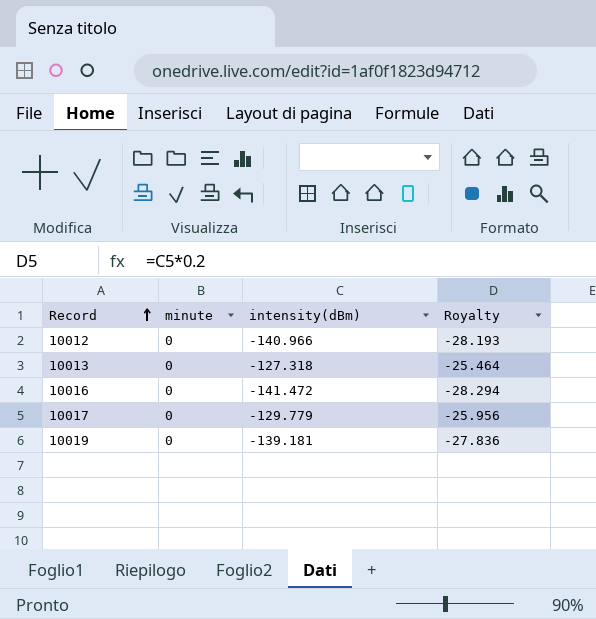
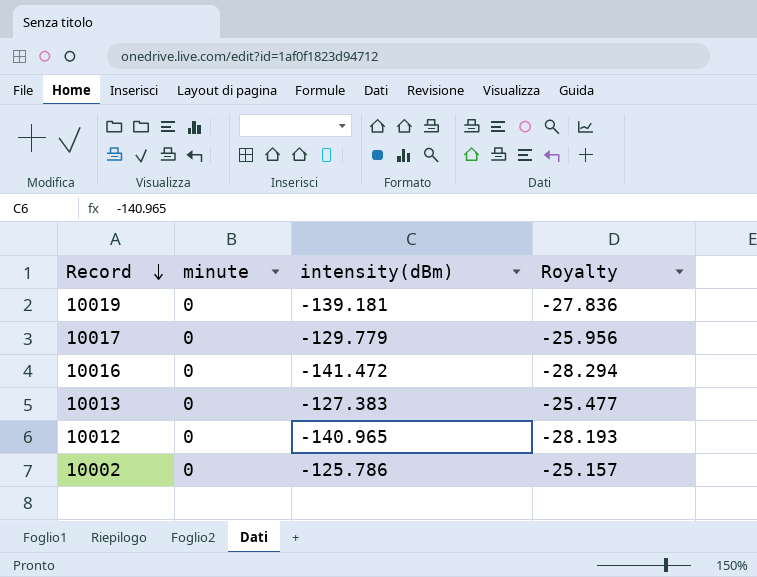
row order: Record ascending -> Record descending
10013 | intensity(dBm): -127.318 -> -127.383
10013 | Royalty: -25.464 -> -25.477
10012 | intensity(dBm): -140.966 -> -140.965
row 10002: none -> 0 | -125.786 | -25.157

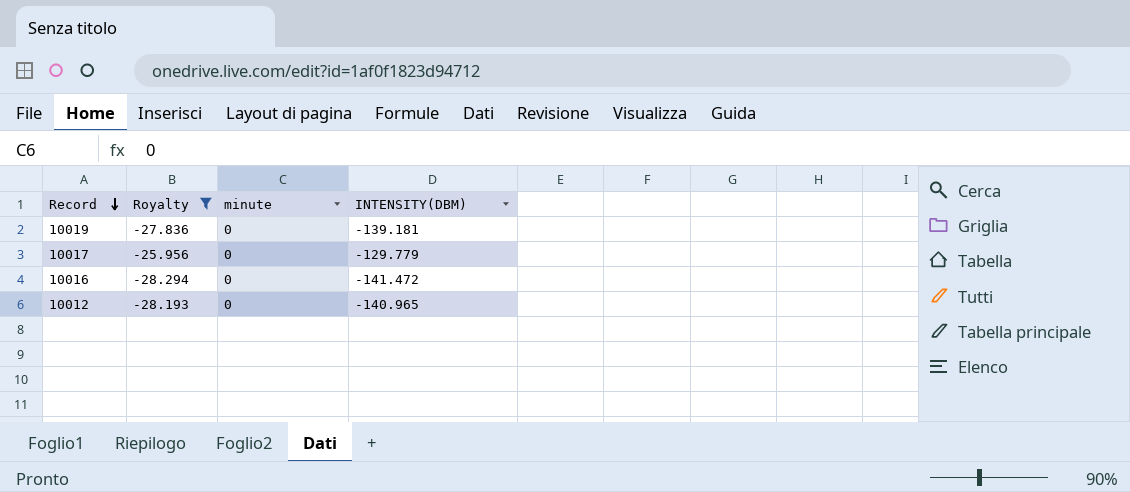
filter: none -> Royalty <= -25.956
column Royalty | position: 4 -> 2
column name: intensity(dBm) -> INTENSITY(DBM)

